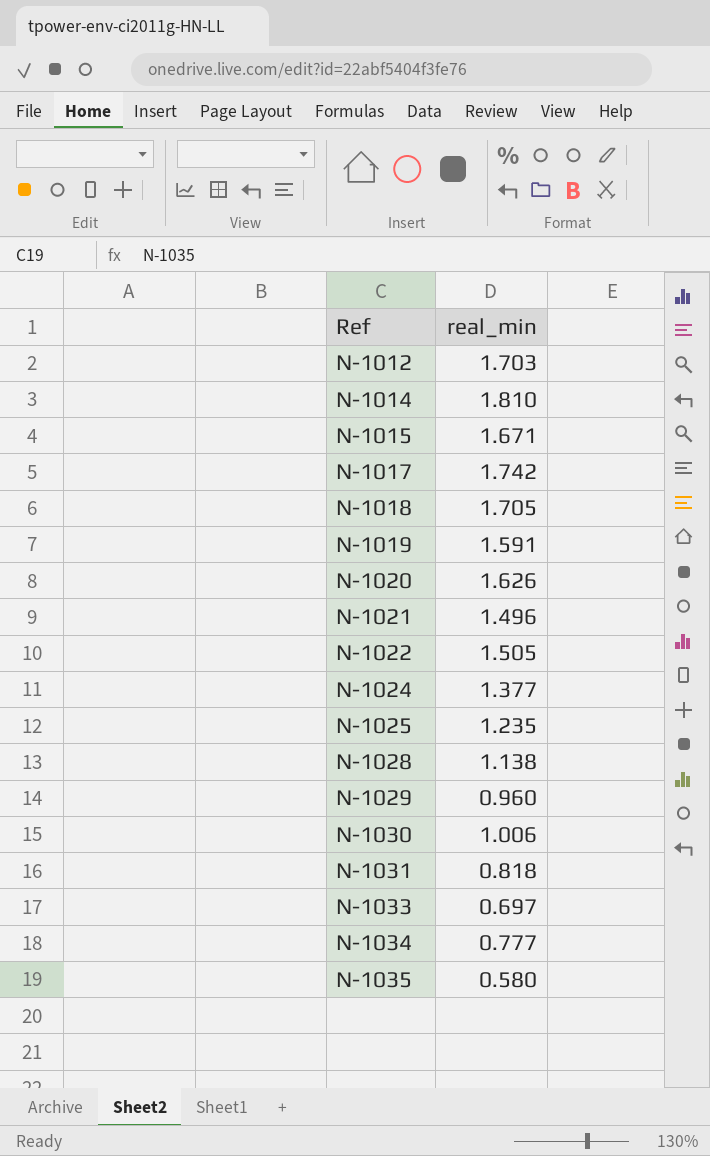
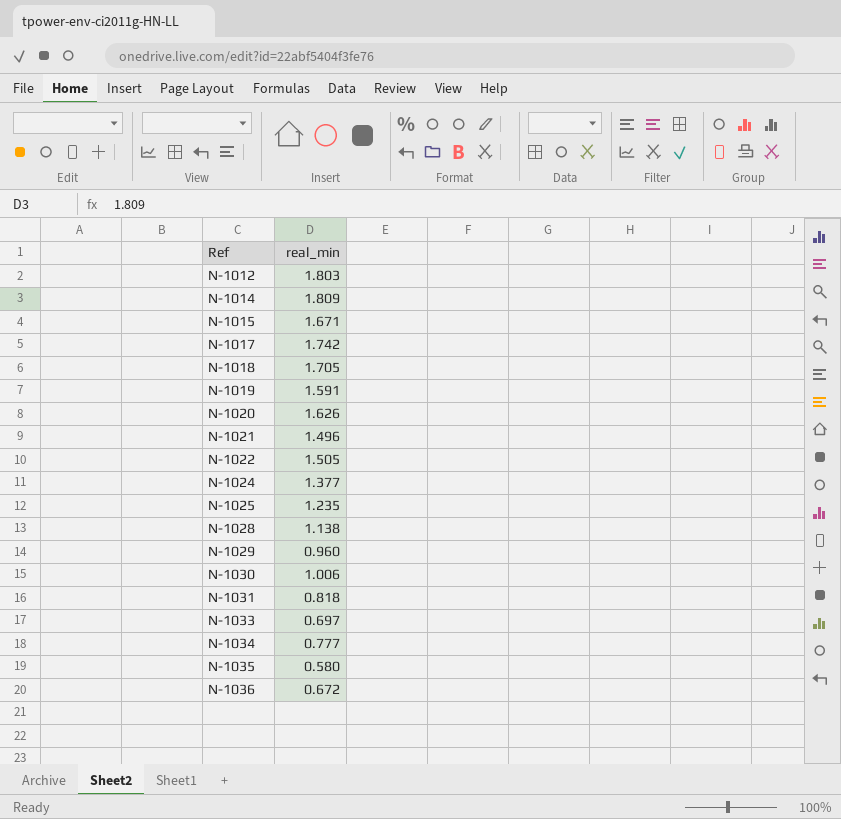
N-1012 | real_min: 1.703 -> 1.803
N-1014 | real_min: 1.810 -> 1.809
row N-1036: none -> 0.672

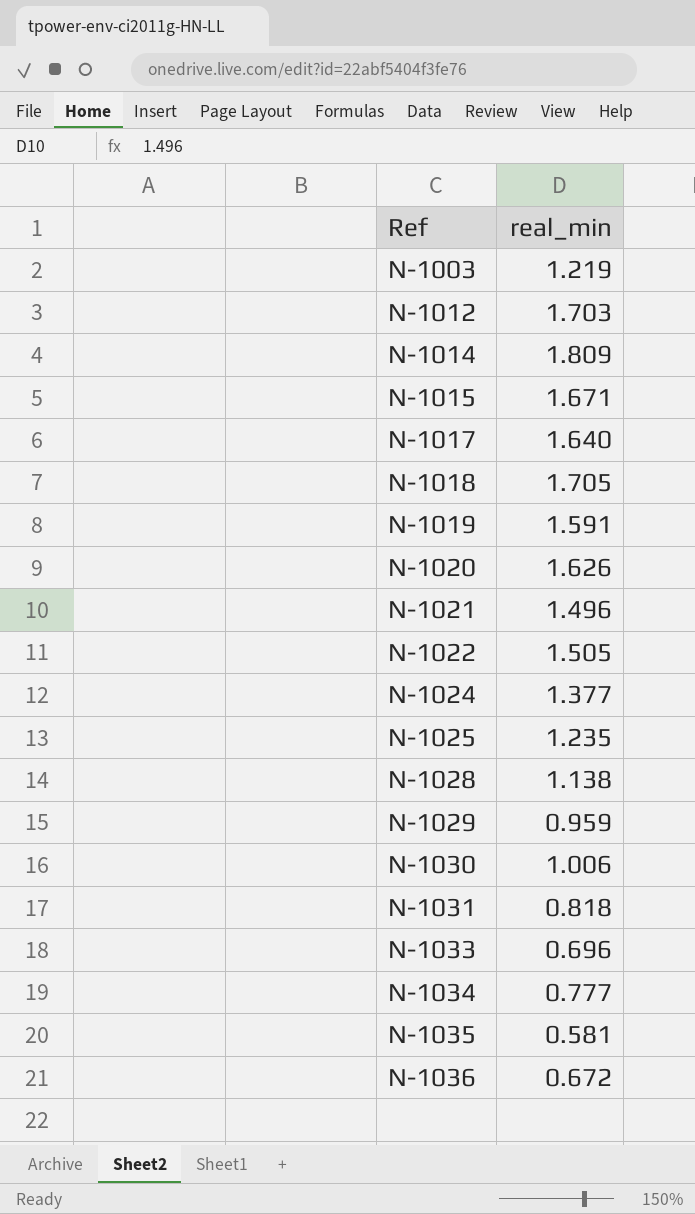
row N-1003: none -> 1.219
N-1012 | real_min: 1.803 -> 1.703
N-1017 | real_min: 1.742 -> 1.640
N-1029 | real_min: 0.960 -> 0.959
N-1033 | real_min: 0.697 -> 0.696
N-1035 | real_min: 0.580 -> 0.581

